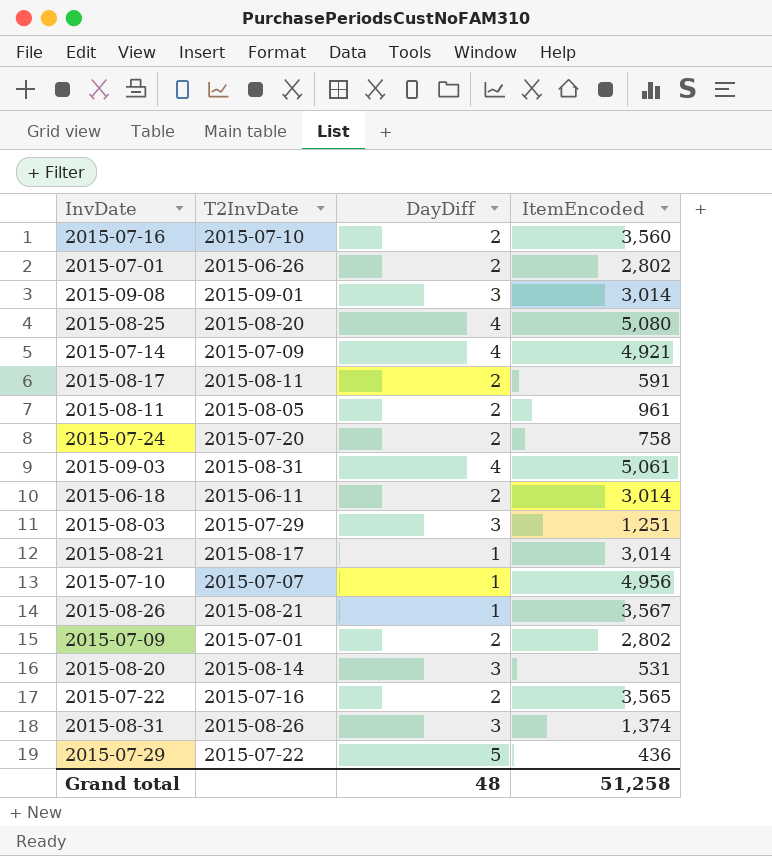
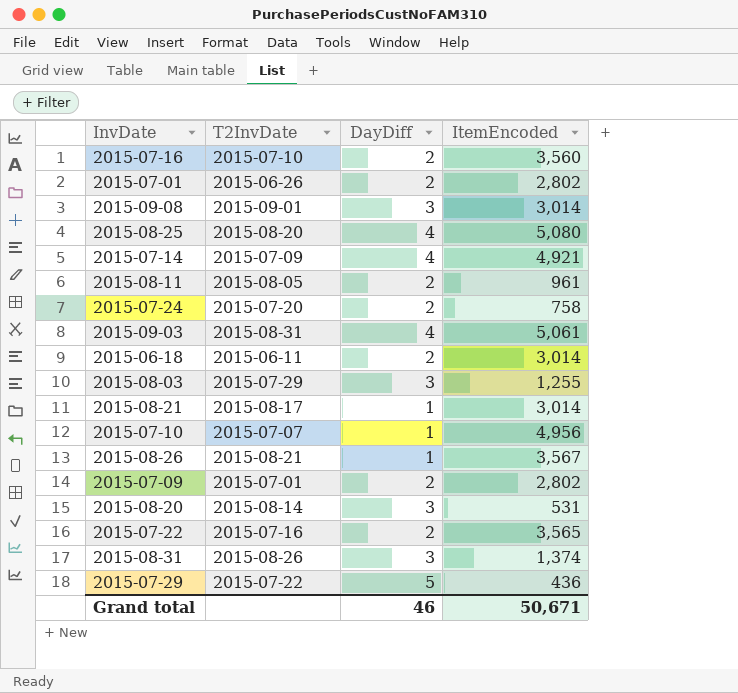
row 2015-08-17: 2015-08-11 | 2 | 591 -> none
2015-08-03 | ItemEncoded: 1,251 -> 1,255
Grand total | DayDiff: 48 -> 46
Grand total | ItemEncoded: 51,258 -> 50,671

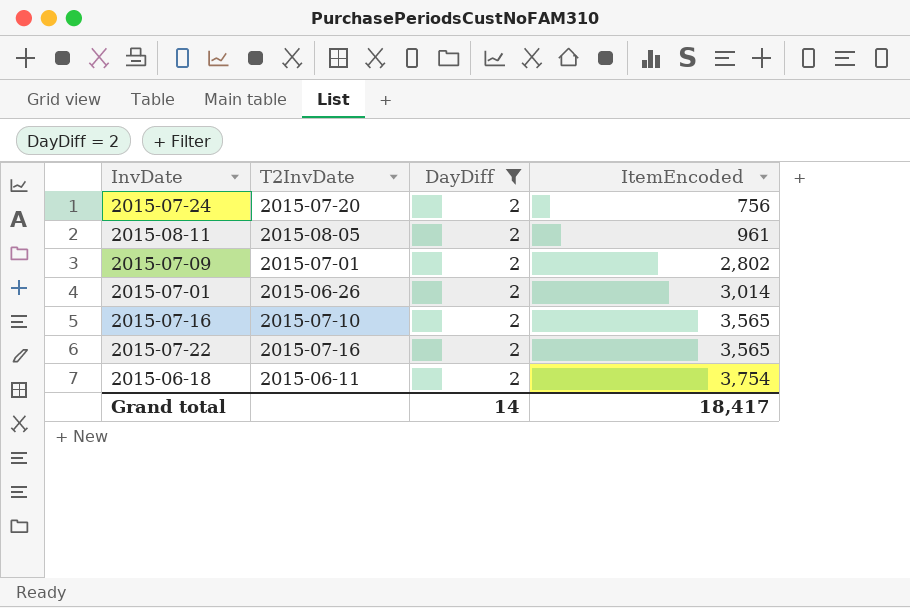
filter: none -> DayDiff = 2
row order: none -> ItemEncoded ascending
2015-07-24 | ItemEncoded: 758 -> 756
2015-07-01 | ItemEncoded: 2,802 -> 3,014
2015-07-16 | ItemEncoded: 3,560 -> 3,565
2015-06-18 | ItemEncoded: 3,014 -> 3,754
Grand total | DayDiff: 46 -> 14
Grand total | ItemEncoded: 50,671 -> 18,417

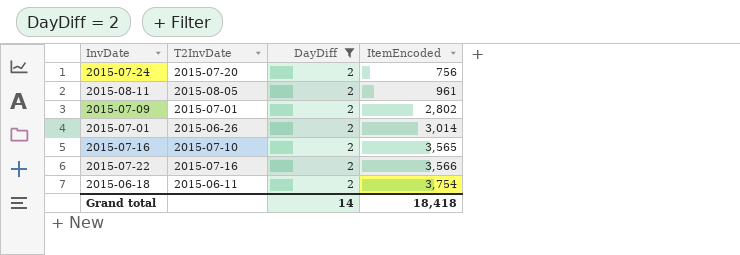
2015-07-22 | ItemEncoded: 3,565 -> 3,566
Grand total | ItemEncoded: 18,417 -> 18,418

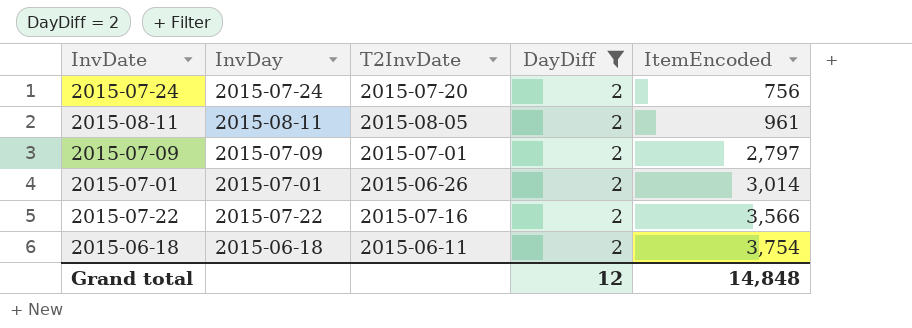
column InvDay | position: none -> 2
row 2015-07-16: 2015-07-10 | 2 | 3,565 -> none
2015-07-09 | ItemEncoded: 2,802 -> 2,797
Grand total | DayDiff: 14 -> 12
Grand total | ItemEncoded: 18,418 -> 14,848

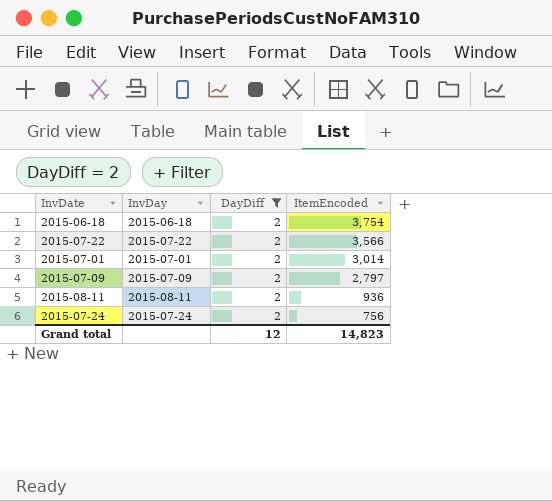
row order: ItemEncoded ascending -> ItemEncoded descending
column T2InvDate | position: 3 -> none
2015-08-11 | ItemEncoded: 961 -> 936
Grand total | ItemEncoded: 14,848 -> 14,823

